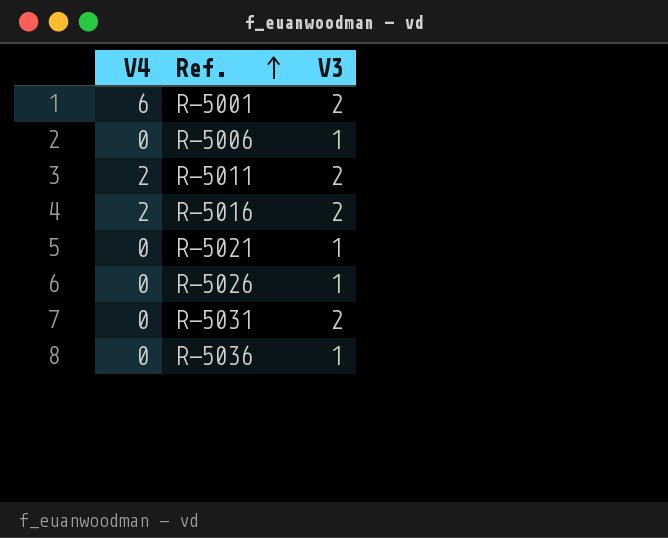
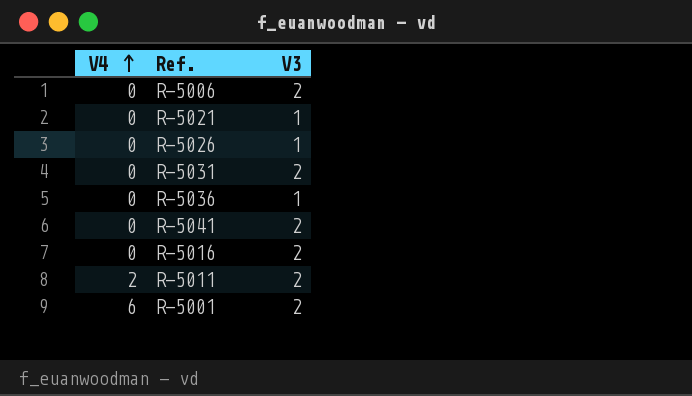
row order: Ref. ascending -> V4 ascending
R-5006 | V3: 1 -> 2
row R-5041: none -> 0 | 2
R-5016 | V4: 2 -> 0

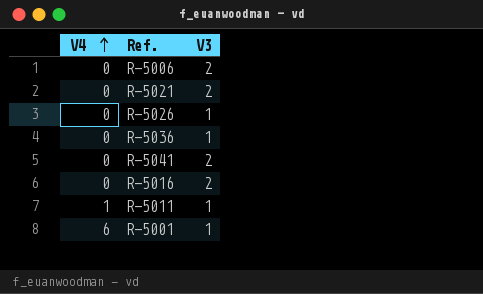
row R-5031: 0 | 2 -> none
R-5021 | V3: 1 -> 2
R-5011 | V4: 2 -> 1
R-5011 | V3: 2 -> 1
R-5001 | V3: 2 -> 1

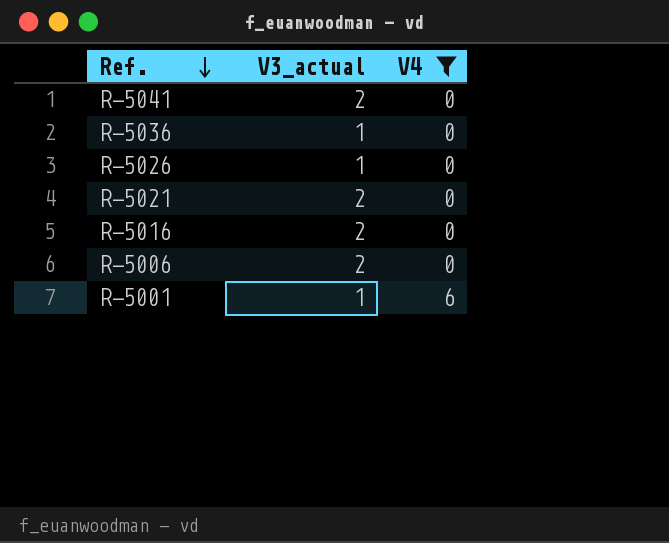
filter: none -> V4 != 1
row order: V4 ascending -> Ref. descending
column name: V3 -> V3_actual
column V4 | position: 1 -> 3

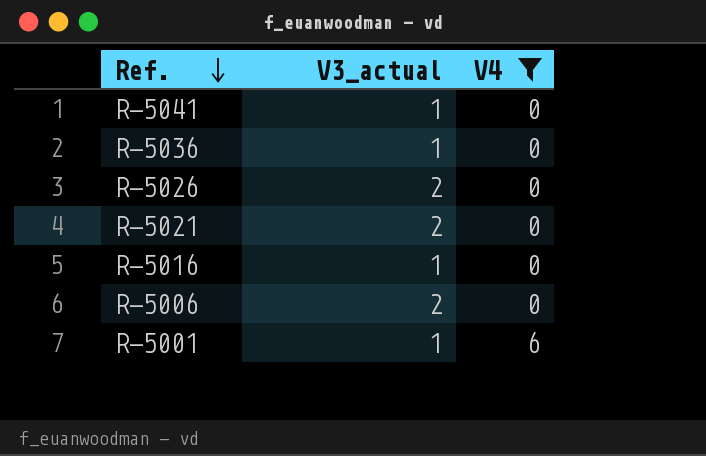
R-5041 | V3_actual: 2 -> 1
R-5026 | V3_actual: 1 -> 2
R-5016 | V3_actual: 2 -> 1

